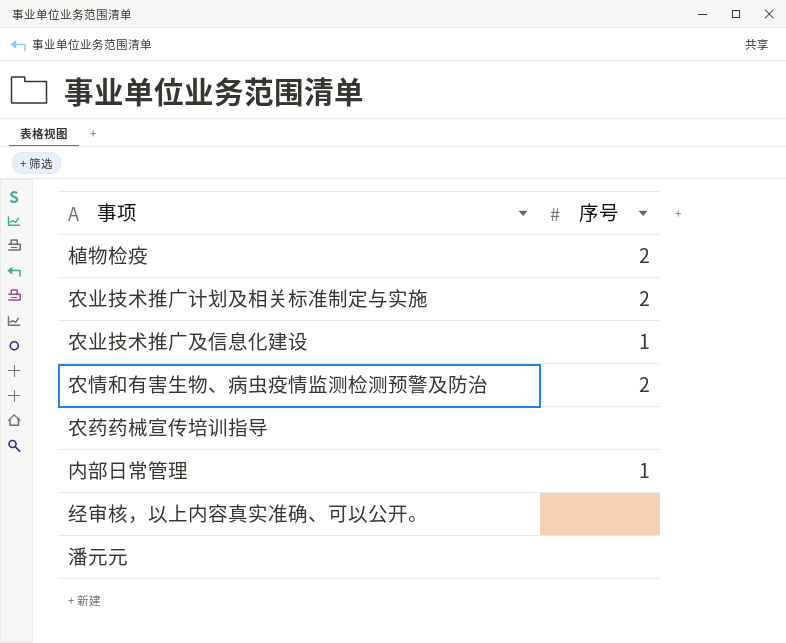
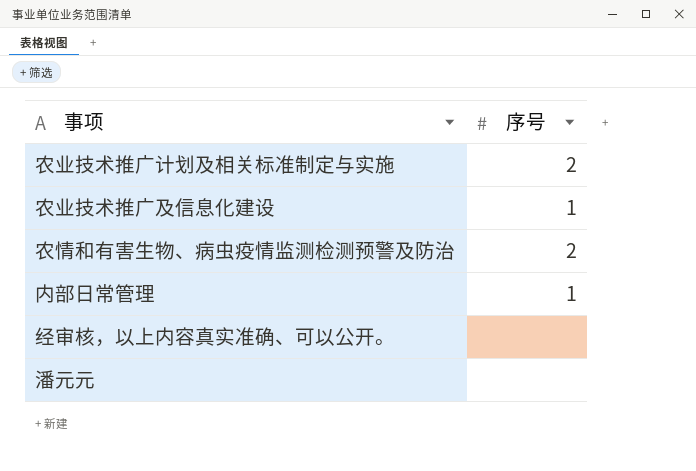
row 植物检疫: 2 -> none
row 农药药械宣传培训指导: none -> none

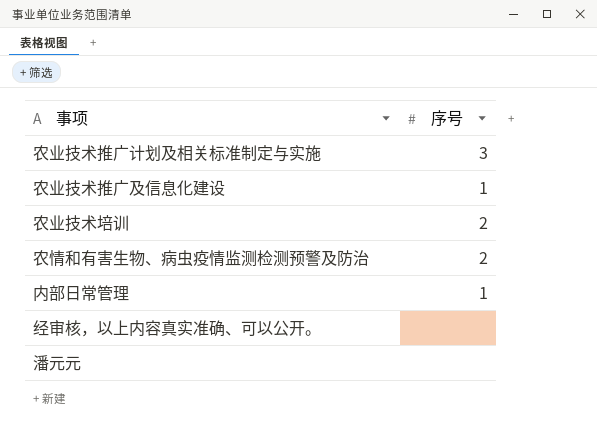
农业技术推广计划及相关标准制定与实施 | 序号: 2 -> 3
row 农业技术培训: none -> 2

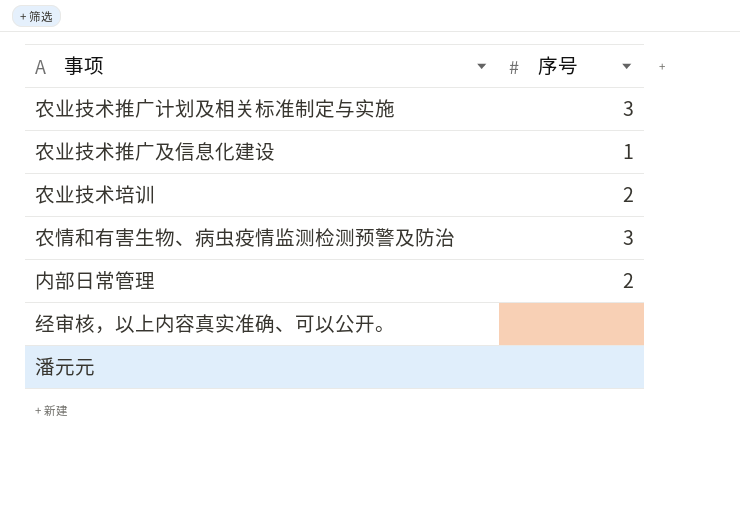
农情和有害生物、病虫疫情监测检测预警及防治 | 序号: 2 -> 3
内部日常管理 | 序号: 1 -> 2

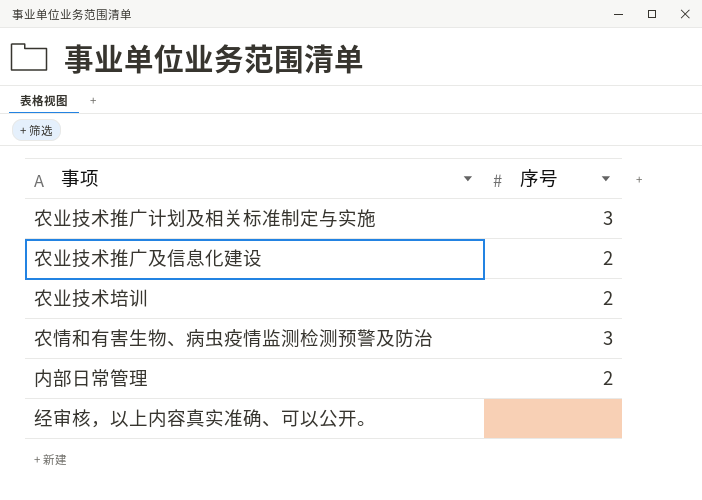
row 潘元元: none -> none
农业技术推广及信息化建设 | 序号: 1 -> 2

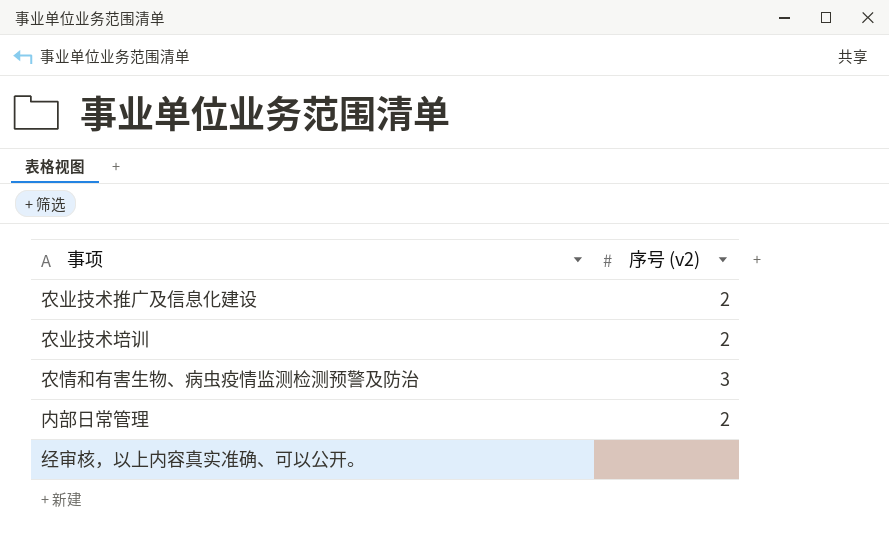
column name: 序号 -> 序号 (v2)
row 农业技术推广计划及相关标准制定与实施: 3 -> none

